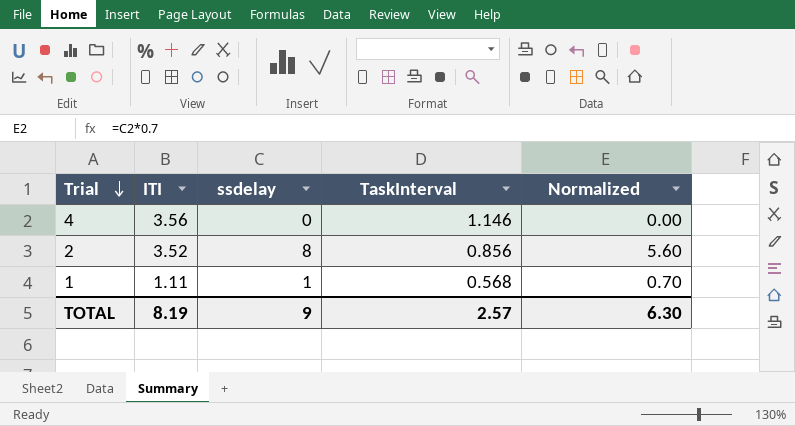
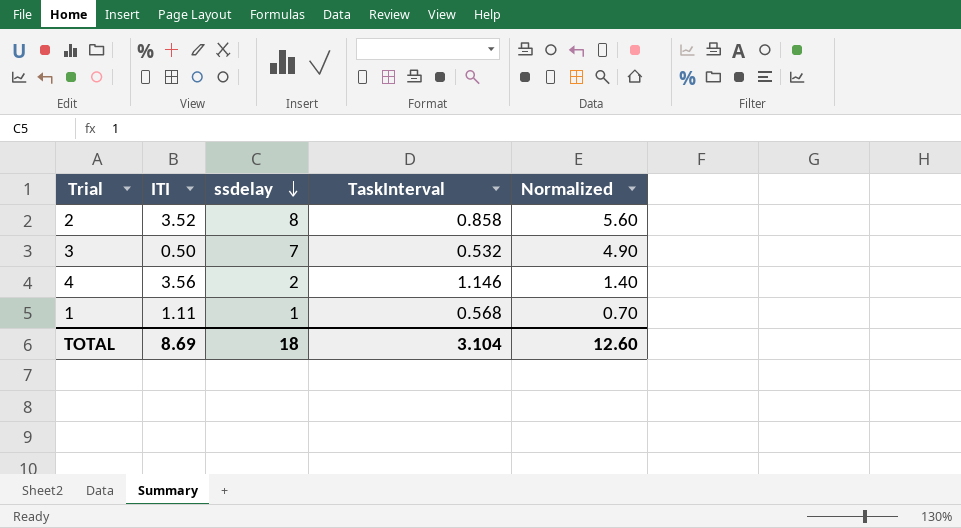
row order: Trial descending -> ssdelay descending
2 | TaskInterval: 0.856 -> 0.858
row 3: none -> 0.50 | 7 | 0.532 | 4.90
4 | ssdelay: 0 -> 2
4 | Normalized: 0.00 -> 1.40
TOTAL | ITI: 8.19 -> 8.69
TOTAL | ssdelay: 9 -> 18
TOTAL | TaskInterval: 2.57 -> 3.104
TOTAL | Normalized: 6.30 -> 12.60

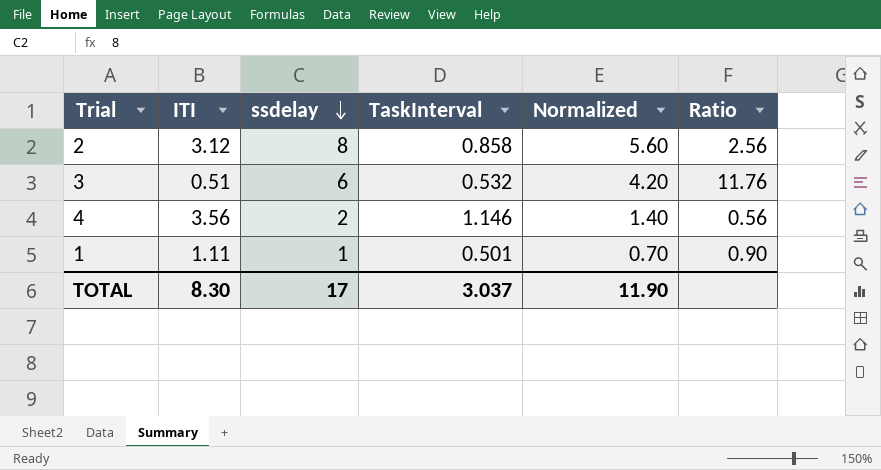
column Ratio | formula: none -> [ssdelay] / [ITI]
2 | ITI: 3.52 -> 3.12
3 | ITI: 0.50 -> 0.51
3 | ssdelay: 7 -> 6
3 | Normalized: 4.90 -> 4.20
1 | TaskInterval: 0.568 -> 0.501
TOTAL | ITI: 8.69 -> 8.30
TOTAL | ssdelay: 18 -> 17
TOTAL | TaskInterval: 3.104 -> 3.037
TOTAL | Normalized: 12.60 -> 11.90

